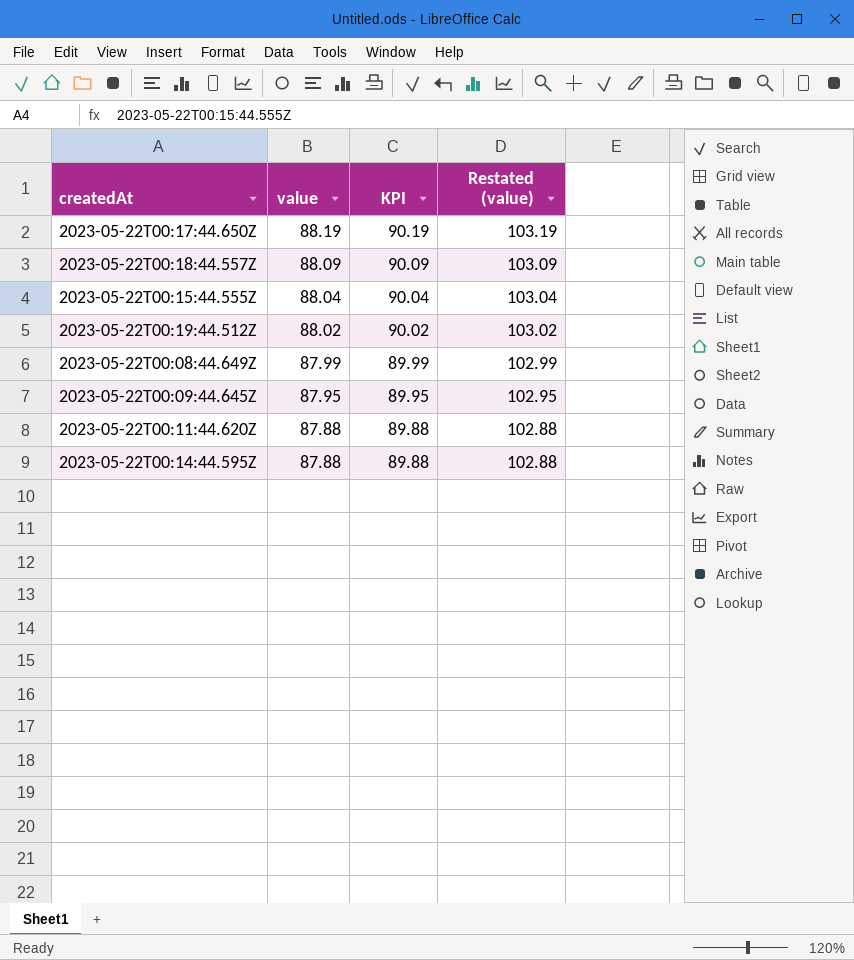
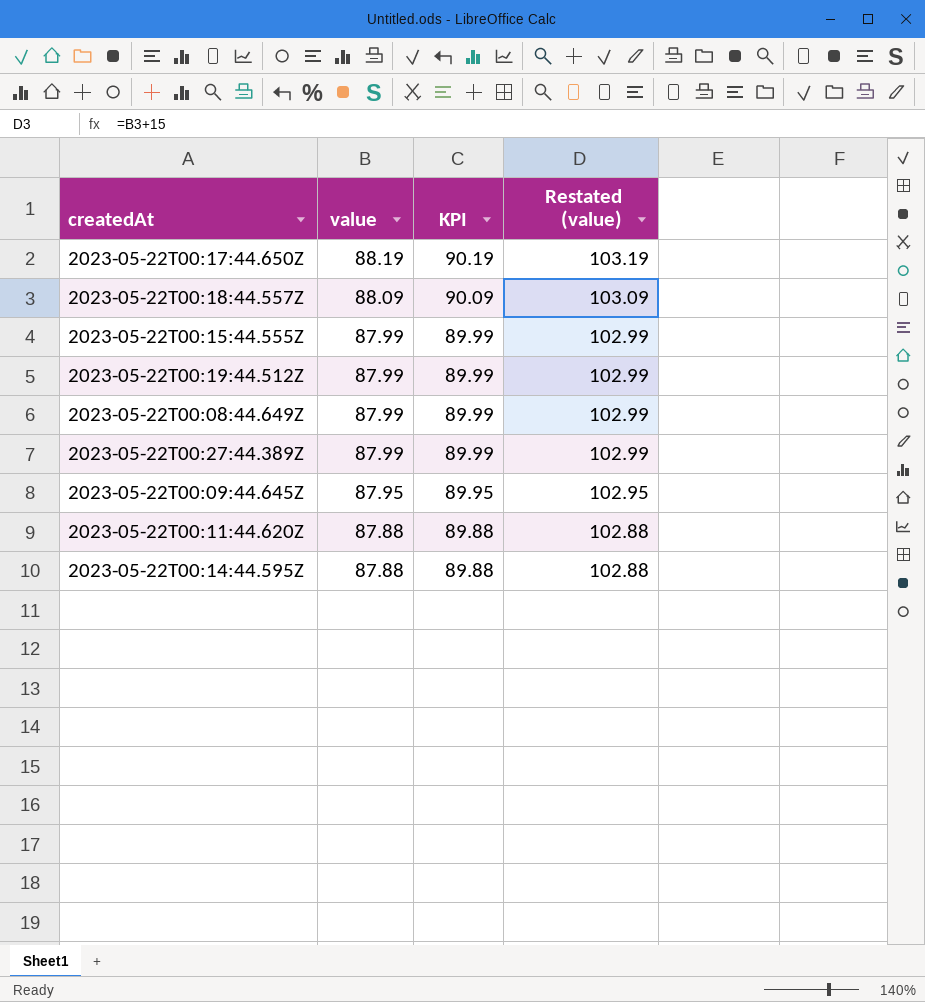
2023-05-22T00:15:44.555Z | value: 88.04 -> 87.99
2023-05-22T00:15:44.555Z | KPI: 90.04 -> 89.99
2023-05-22T00:15:44.555Z | Restated (value): 103.04 -> 102.99
2023-05-22T00:19:44.512Z | value: 88.02 -> 87.99
2023-05-22T00:19:44.512Z | KPI: 90.02 -> 89.99
2023-05-22T00:19:44.512Z | Restated (value): 103.02 -> 102.99
row 2023-05-22T00:27:44.389Z: none -> 87.99 | 89.99 | 102.99

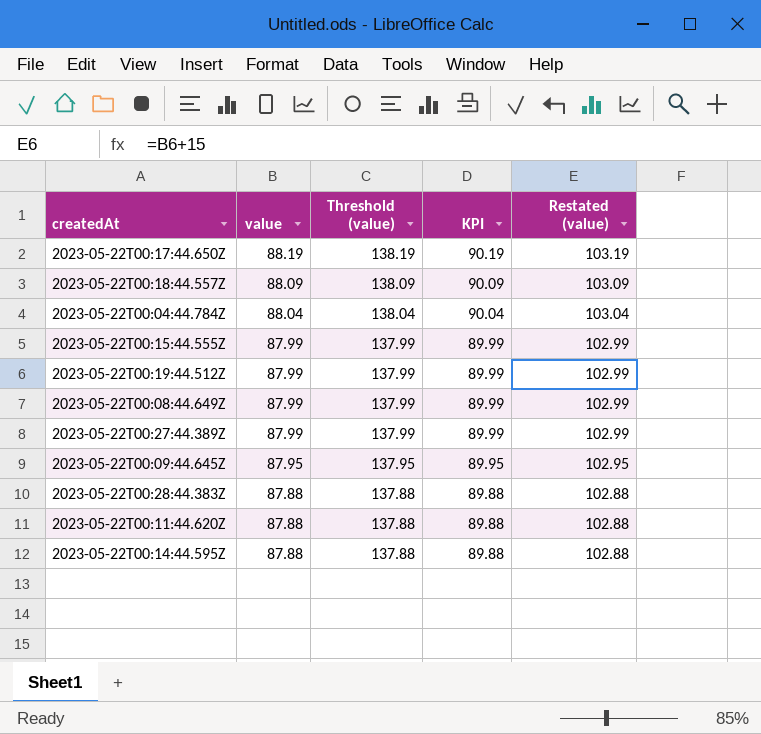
column Threshold (value) | formula: none -> [value] + 50
row 2023-05-22T00:04:44.784Z: none -> 88.04 | 138.04 | 90.04 | 103.04
row 2023-05-22T00:28:44.383Z: none -> 87.88 | 137.88 | 89.88 | 102.88

